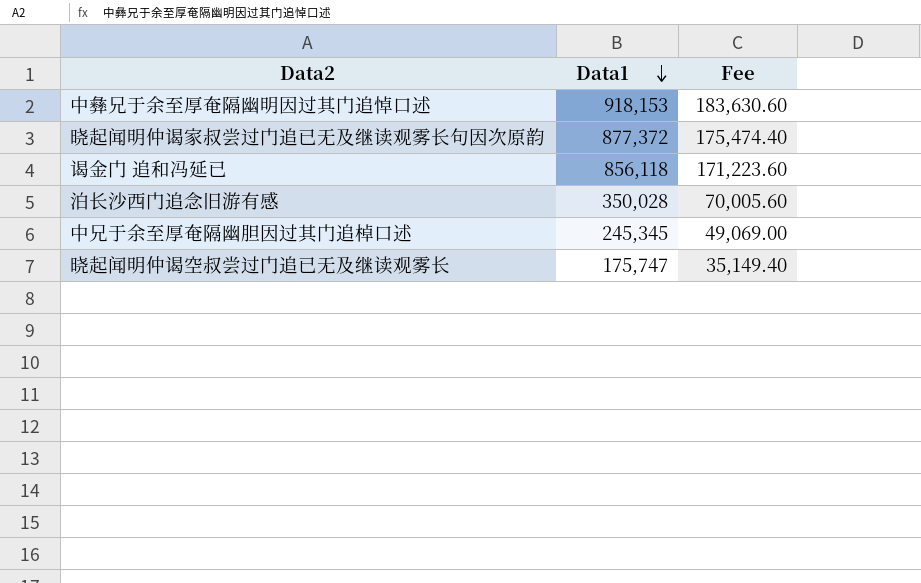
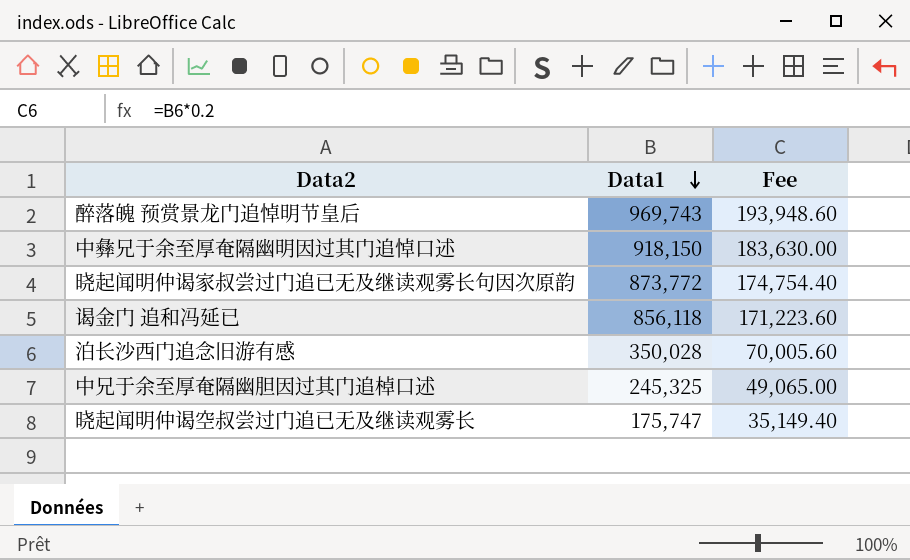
row 醉落魄 预赏景龙门追悼明节皇后: none -> 969,743 | 193,948.60
中彝兄于余至厚奄隔幽明因过其门追悼口述 | Data1: 918,153 -> 918,150
中彝兄于余至厚奄隔幽明因过其门追悼口述 | Fee: 183,630.60 -> 183,630.00
晓起闻明仲谒家叔尝过门追已无及继读观雾长句因次原韵 | Data1: 877,372 -> 873,772
晓起闻明仲谒家叔尝过门追已无及继读观雾长句因次原韵 | Fee: 175,474.40 -> 174,754.40
中兄于余至厚奄隔幽胆因过其门追棹口述 | Data1: 245,345 -> 245,325
中兄于余至厚奄隔幽胆因过其门追棹口述 | Fee: 49,069.00 -> 49,065.00

